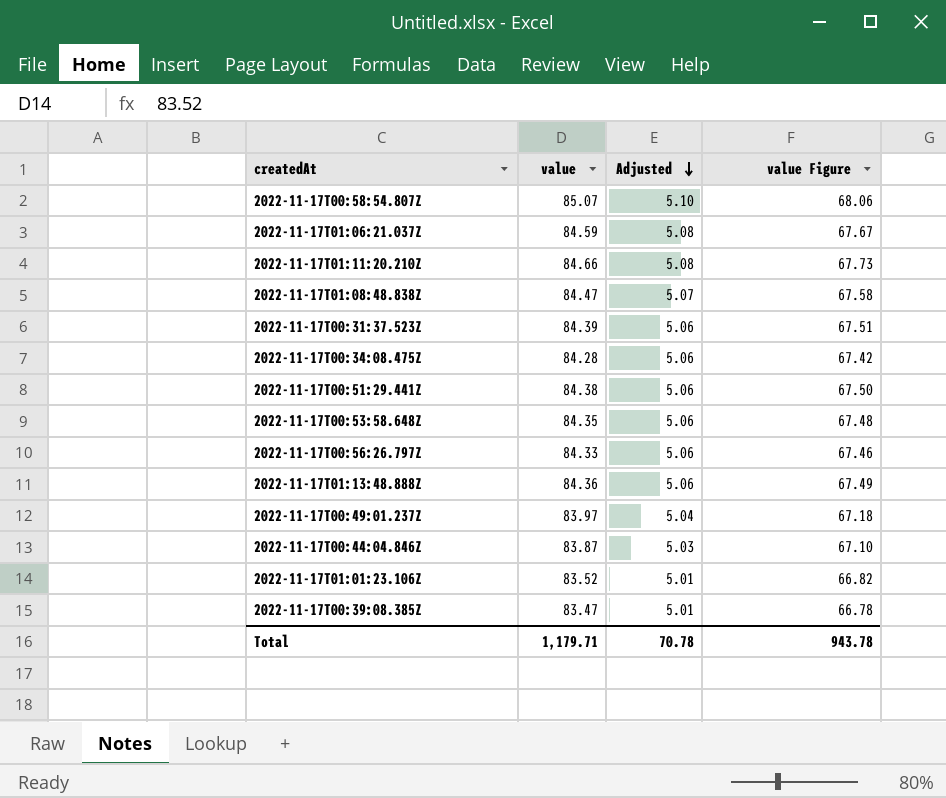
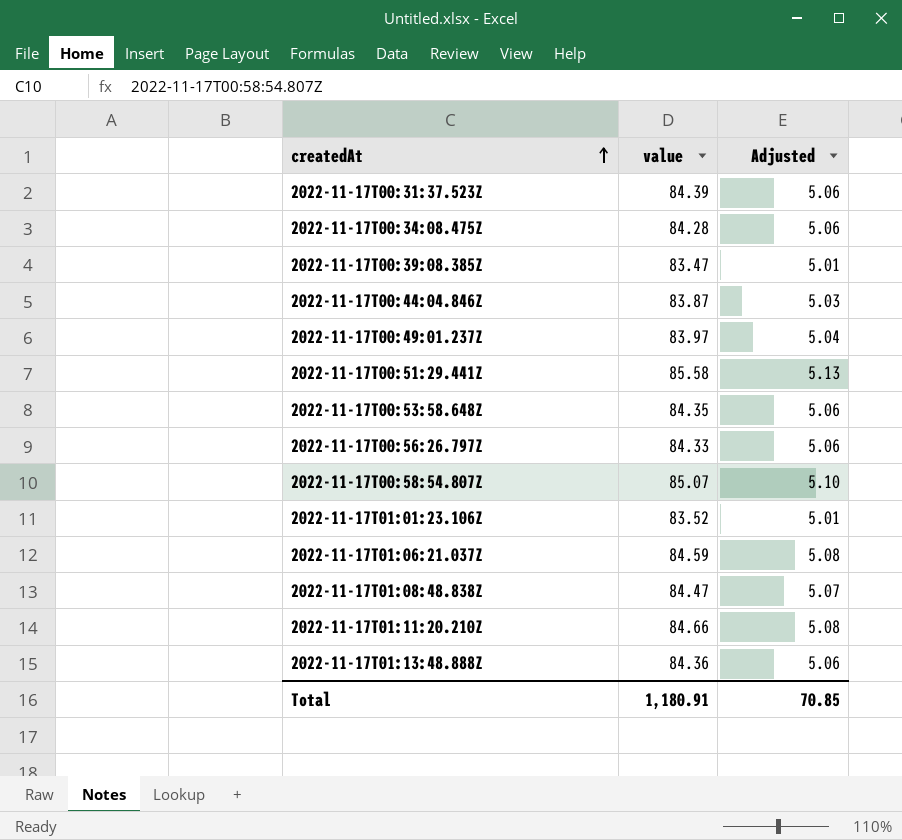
row order: Adjusted descending -> createdAt ascending
column value Figure | formula: [value] * 0.8 -> none
2022-11-17T00:51:29.441Z | value: 84.38 -> 85.58
2022-11-17T00:51:29.441Z | Adjusted: 5.06 -> 5.13
Total | value: 1,179.71 -> 1,180.91
Total | Adjusted: 70.78 -> 70.85

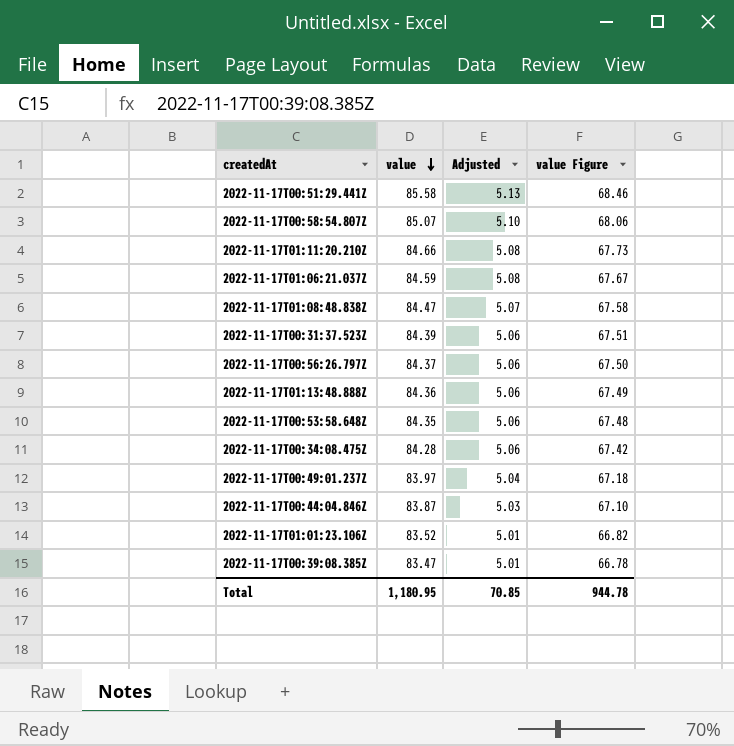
row order: createdAt ascending -> value descending
column value Figure | formula: none -> [value] * 0.8
2022-11-17T00:56:26.797Z | value: 84.33 -> 84.37
Total | value: 1,180.91 -> 1,180.95

